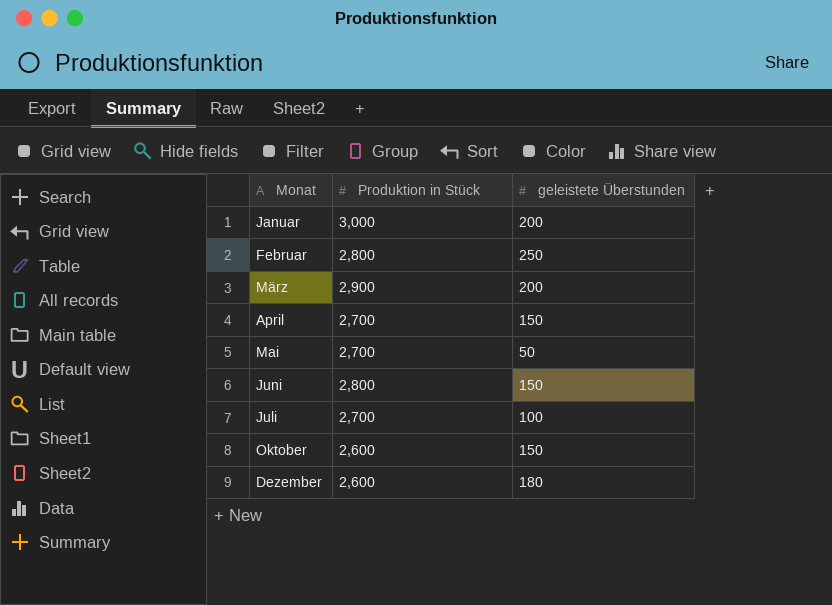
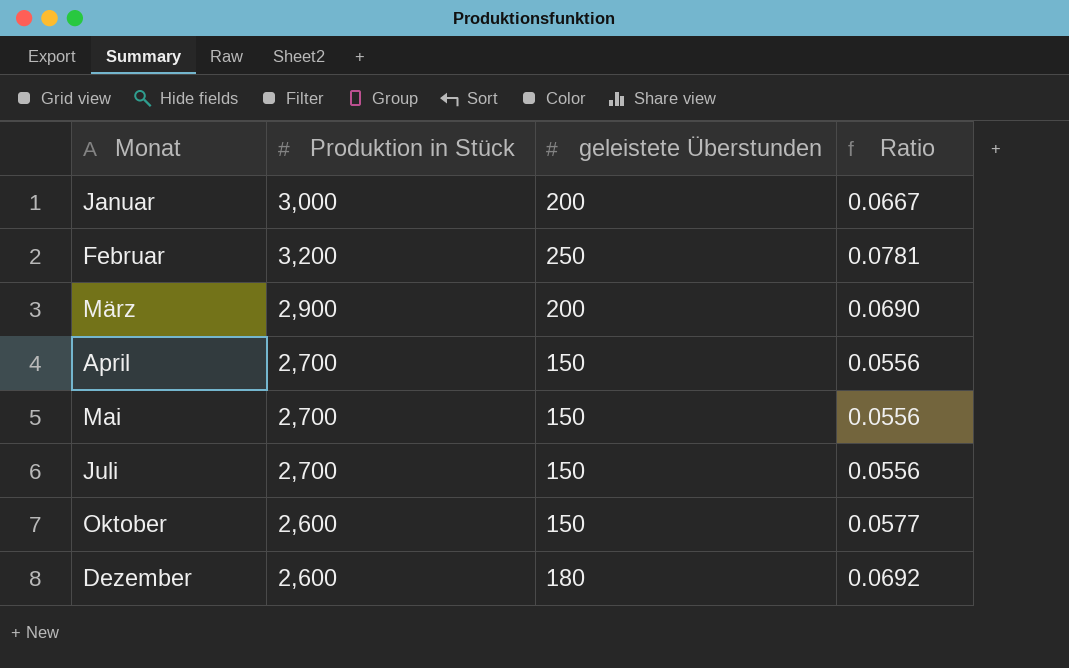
column Ratio | formula: none -> [geleistete Überstunden] / [Produktion in Stück]
row Juni: 2,800 | 150 -> none
Februar | Produktion in Stück: 2,800 -> 3,200
Mai | geleistete Überstunden: 50 -> 150
Juli | geleistete Überstunden: 100 -> 150

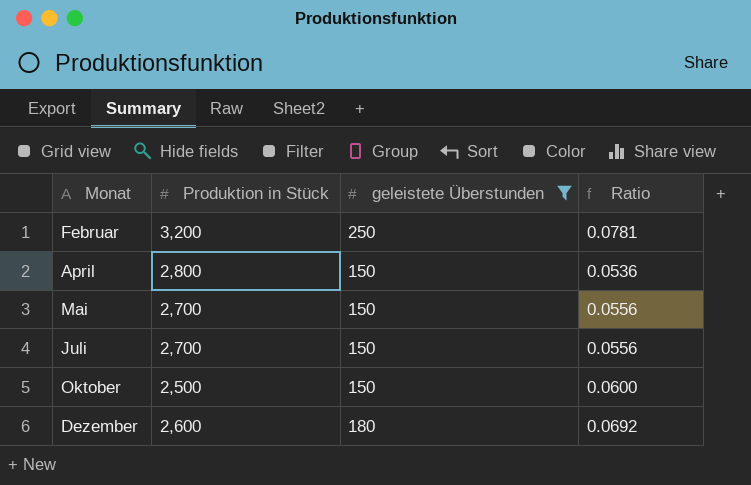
filter: none -> geleistete Überstunden != 200
April | Produktion in Stück: 2,700 -> 2,800
April | Ratio: 0.0556 -> 0.0536
Oktober | Produktion in Stück: 2,600 -> 2,500
Oktober | Ratio: 0.0577 -> 0.0600

